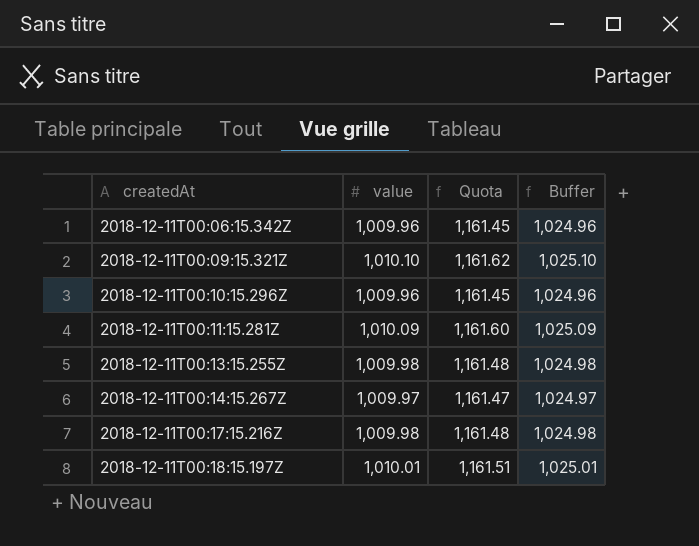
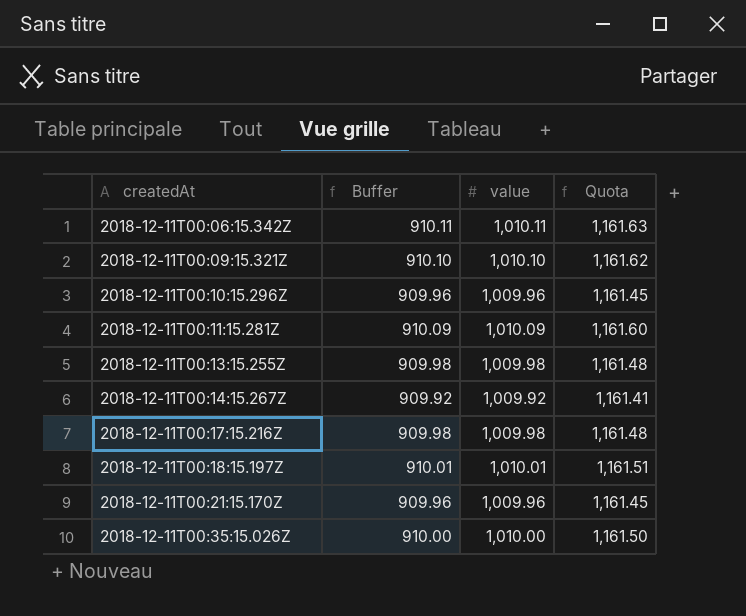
column Buffer | formula: [value] + 15 -> [value] - 100
column Buffer | position: 4 -> 2
2018-12-11T00:06:15.342Z | value: 1,009.96 -> 1,010.11
2018-12-11T00:06:15.342Z | Quota: 1,161.45 -> 1,161.63
2018-12-11T00:14:15.267Z | value: 1,009.97 -> 1,009.92
2018-12-11T00:14:15.267Z | Quota: 1,161.47 -> 1,161.41
row 2018-12-11T00:21:15.170Z: none -> 909.96 | 1,009.96 | 1,161.45
row 2018-12-11T00:35:15.026Z: none -> 910.00 | 1,010.00 | 1,161.50

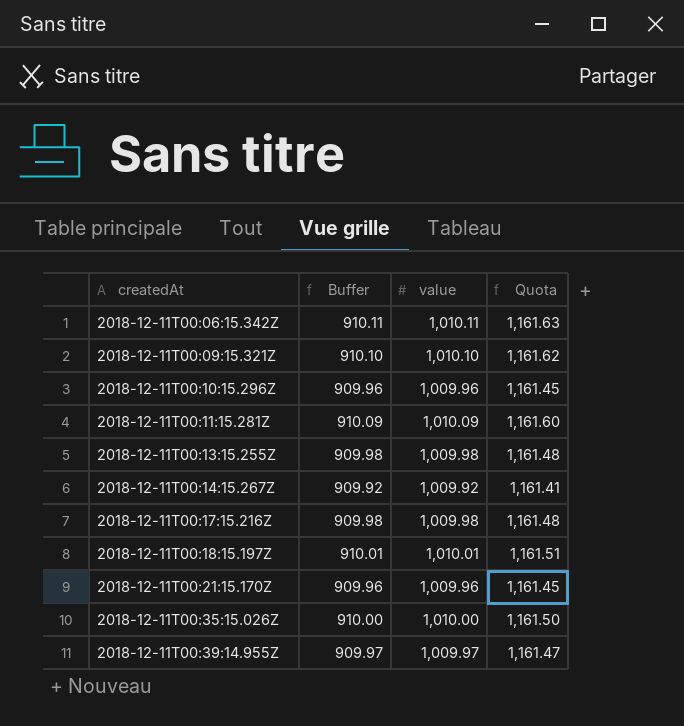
row 2018-12-11T00:39:14.955Z: none -> 909.97 | 1,009.97 | 1,161.47

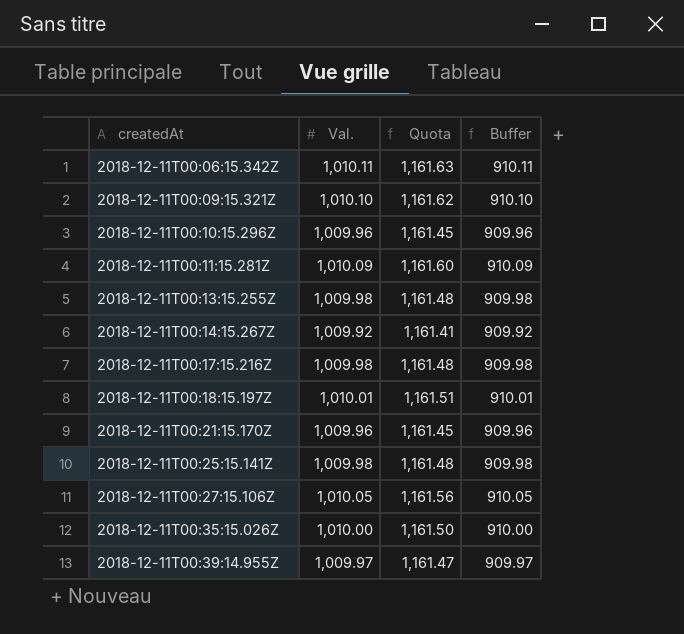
column name: value -> Val.
column Buffer | position: 2 -> 4
row 2018-12-11T00:25:15.141Z: none -> 1,009.98 | 1,161.48 | 909.98
row 2018-12-11T00:27:15.106Z: none -> 1,010.05 | 1,161.56 | 910.05

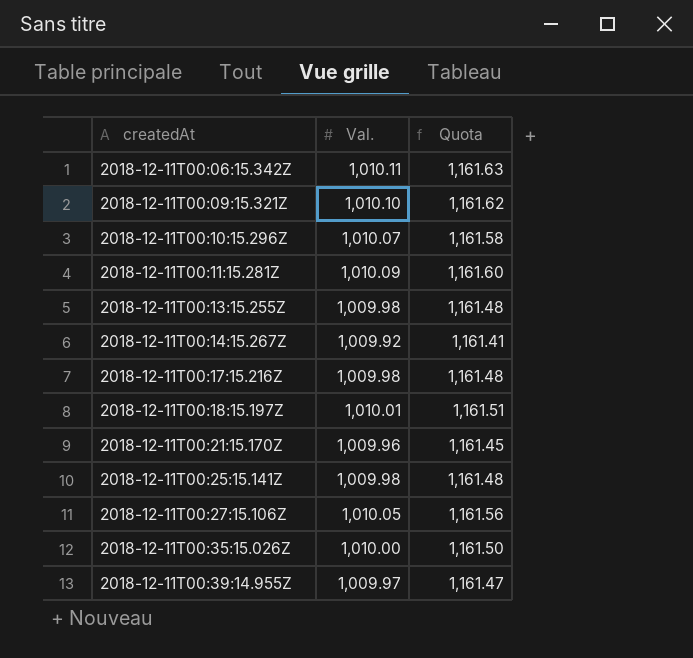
column Buffer | formula: [Val.] - 100 -> none
2018-12-11T00:10:15.296Z | Val.: 1,009.96 -> 1,010.07
2018-12-11T00:10:15.296Z | Quota: 1,161.45 -> 1,161.58

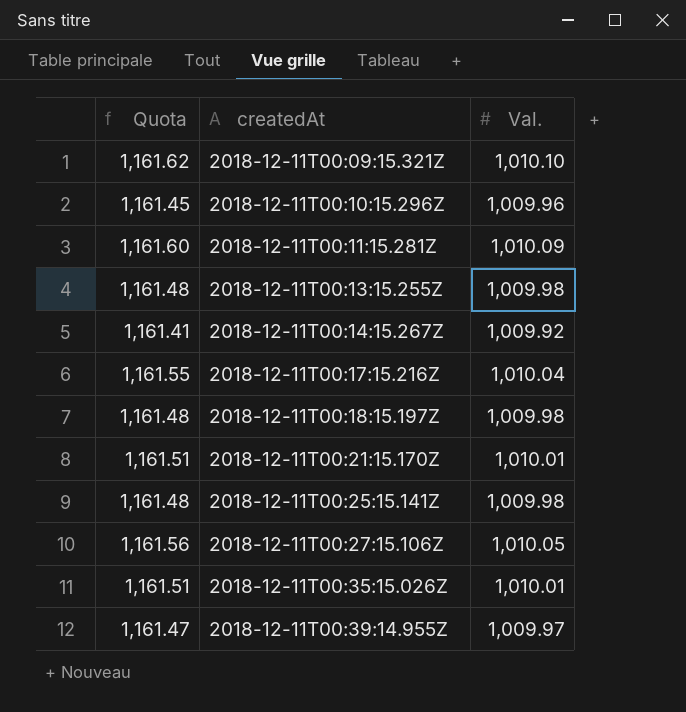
column Quota | position: 3 -> 1
row 2018-12-11T00:06:15.342Z: 1,010.11 | 1,161.63 -> none
2018-12-11T00:10:15.296Z | Quota: 1,161.58 -> 1,161.45
2018-12-11T00:10:15.296Z | Val.: 1,010.07 -> 1,009.96
2018-12-11T00:17:15.216Z | Quota: 1,161.48 -> 1,161.55
2018-12-11T00:17:15.216Z | Val.: 1,009.98 -> 1,010.04
2018-12-11T00:18:15.197Z | Quota: 1,161.51 -> 1,161.48
2018-12-11T00:18:15.197Z | Val.: 1,010.01 -> 1,009.98
2018-12-11T00:21:15.170Z | Quota: 1,161.45 -> 1,161.51
2018-12-11T00:21:15.170Z | Val.: 1,009.96 -> 1,010.01
2018-12-11T00:35:15.026Z | Quota: 1,161.50 -> 1,161.51
2018-12-11T00:35:15.026Z | Val.: 1,010.00 -> 1,010.01

